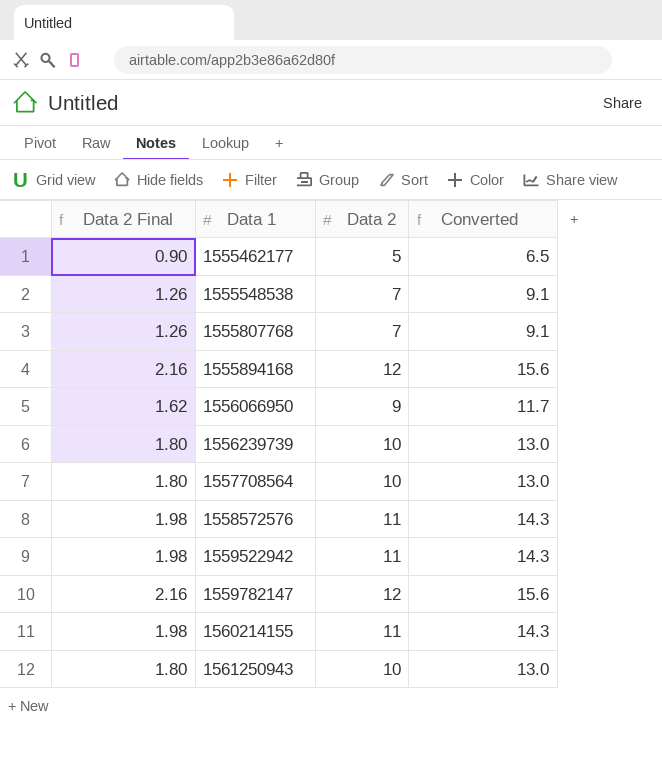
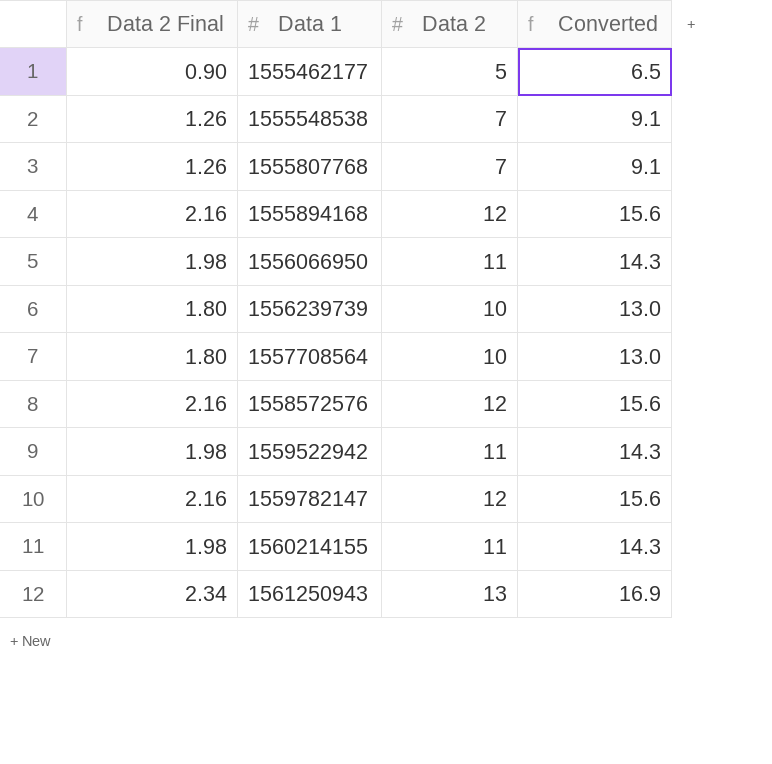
1556066950 | Data 2 Final: 1.62 -> 1.98
1556066950 | Data 2: 9 -> 11
1556066950 | Converted: 11.7 -> 14.3
1558572576 | Data 2 Final: 1.98 -> 2.16
1558572576 | Data 2: 11 -> 12
1558572576 | Converted: 14.3 -> 15.6
1561250943 | Data 2 Final: 1.80 -> 2.34
1561250943 | Data 2: 10 -> 13
1561250943 | Converted: 13.0 -> 16.9

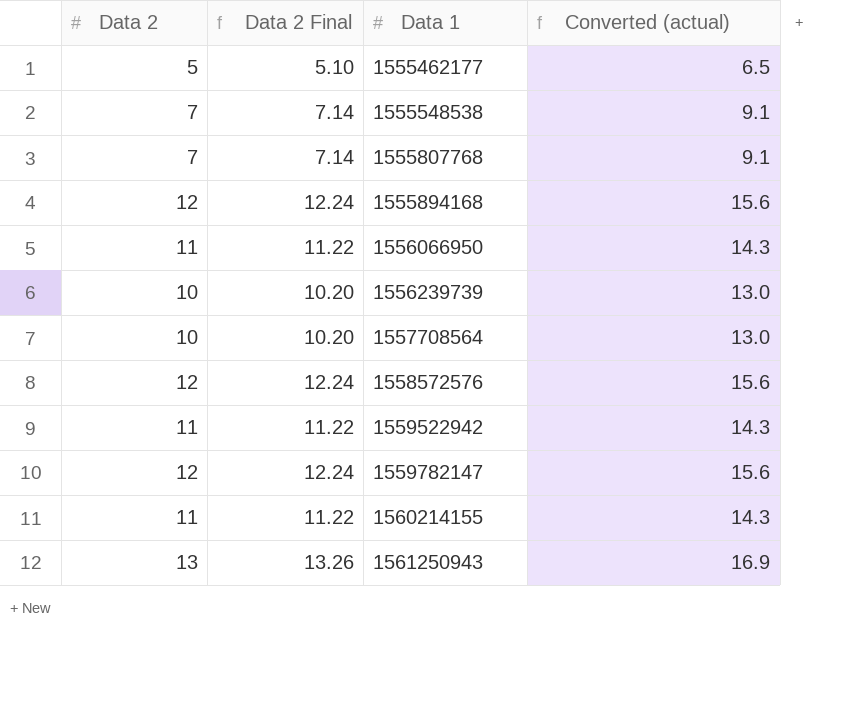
column Data 2 | position: 3 -> 1
column Data 2 Final | formula: [Data 2] * 0.18 -> [Data 2] * 1.02
column name: Converted -> Converted (actual)

